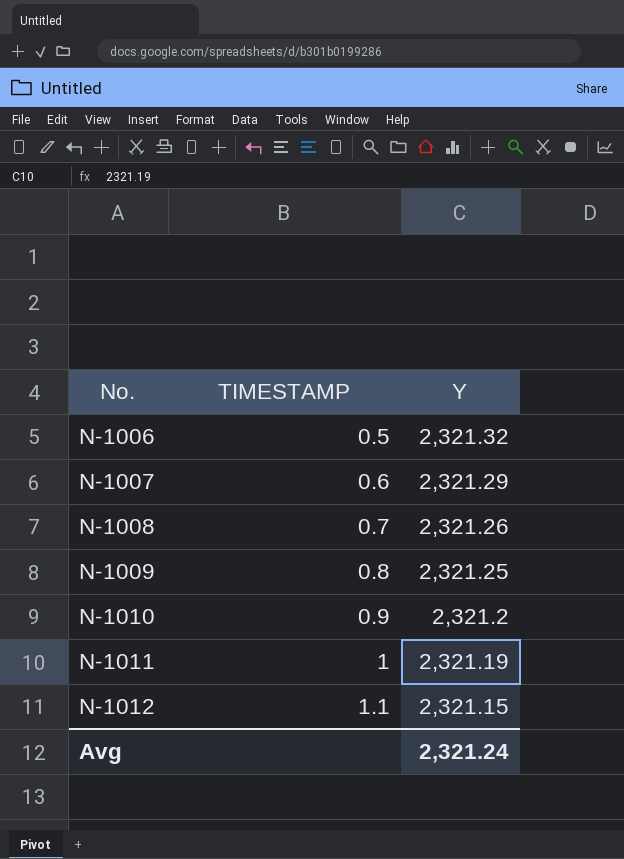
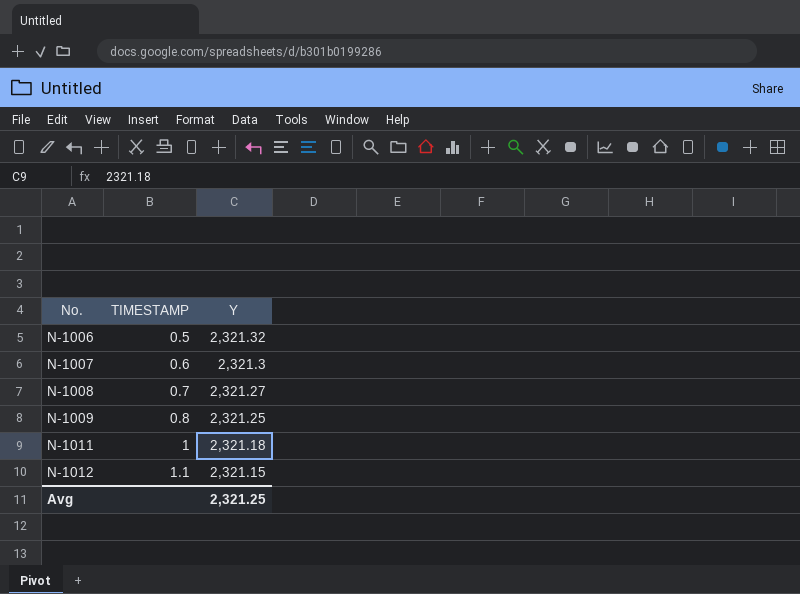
row N-1010: 0.9 | 2,321.2 -> none
N-1007 | Y: 2,321.29 -> 2,321.3
N-1008 | Y: 2,321.26 -> 2,321.27
N-1011 | Y: 2,321.19 -> 2,321.18
Avg | Y: 2,321.24 -> 2,321.25

